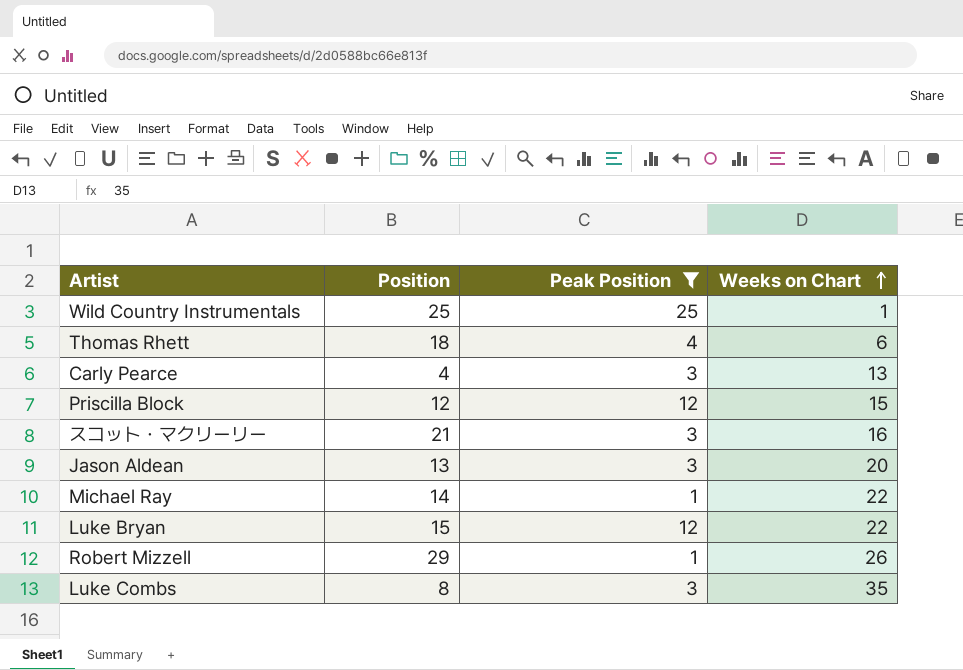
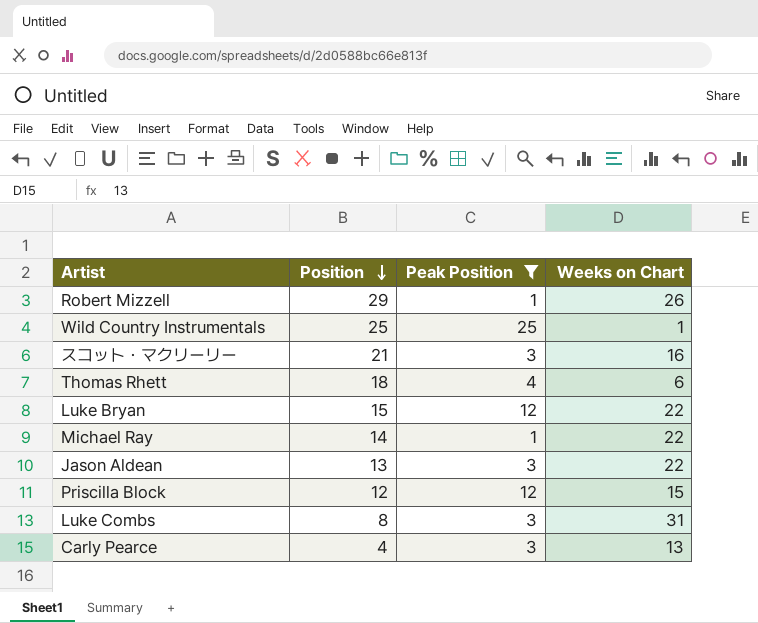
row order: Weeks on Chart ascending -> Position descending
Jason Aldean | Weeks on Chart: 20 -> 22
Luke Combs | Weeks on Chart: 35 -> 31

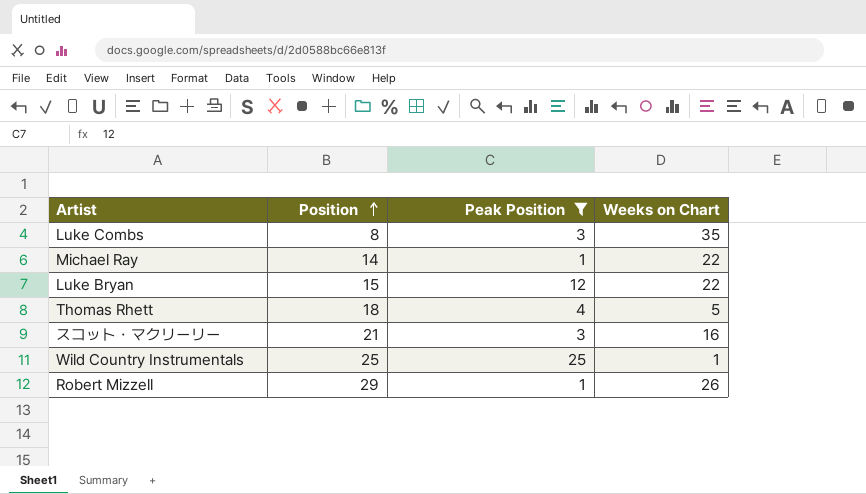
row order: Position descending -> Position ascending
row Jason Aldean: 13 | 3 | 22 -> none
row Priscilla Block: 12 | 12 | 15 -> none
row Carly Pearce: 4 | 3 | 13 -> none
Luke Combs | Weeks on Chart: 31 -> 35
Thomas Rhett | Weeks on Chart: 6 -> 5

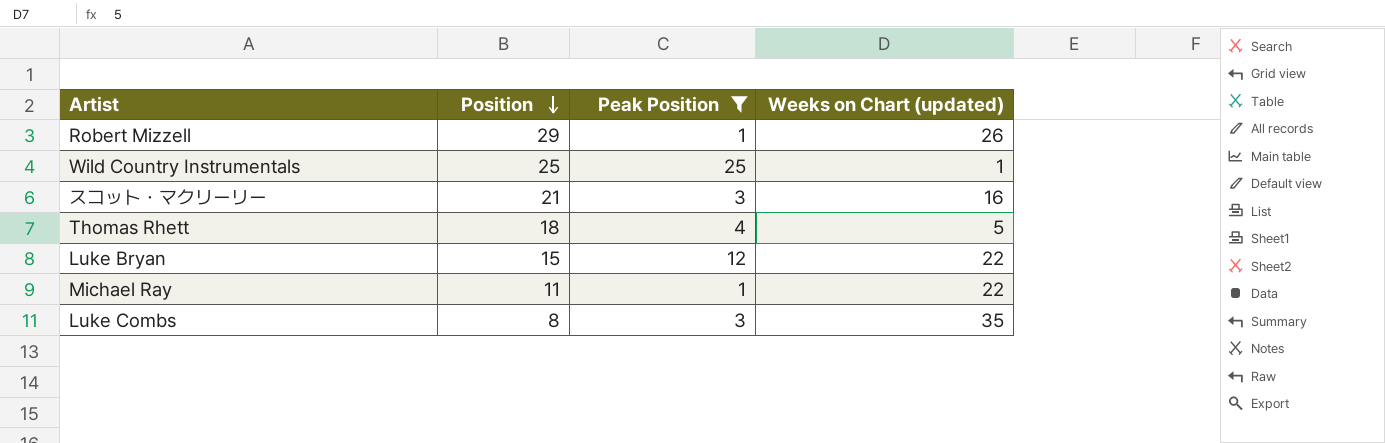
row order: Position ascending -> Position descending
column name: Weeks on Chart -> Weeks on Chart (updated)
Michael Ray | Position: 14 -> 11

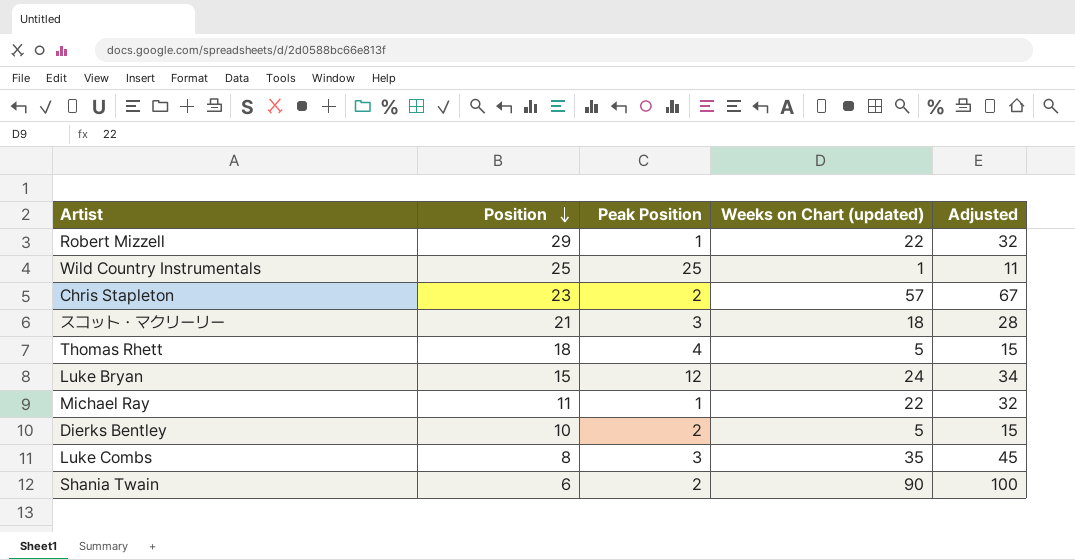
filter: Peak Position != 2 -> none
column Adjusted | formula: none -> [Weeks on Chart (updated)] + 10
Robert Mizzell | Weeks on Chart (updated): 26 -> 22
スコット・マクリーリー | Weeks on Chart (updated): 16 -> 18
Luke Bryan | Weeks on Chart (updated): 22 -> 24

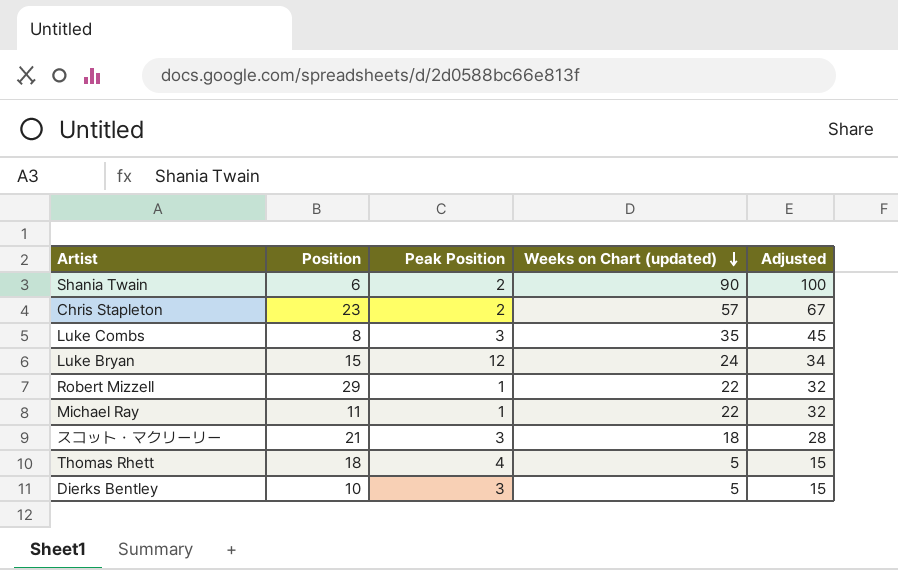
row order: Position descending -> Weeks on Chart (updated) descending
row Wild Country Instrumentals: 25 | 25 | 1 | 11 -> none
Dierks Bentley | Peak Position: 2 -> 3

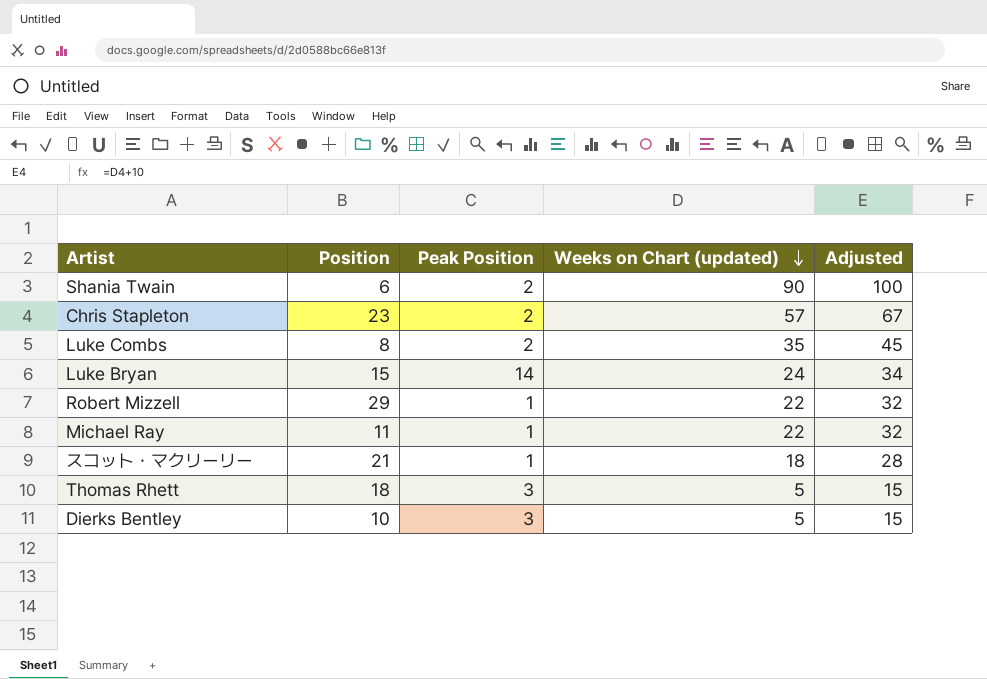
Luke Combs | Peak Position: 3 -> 2
Luke Bryan | Peak Position: 12 -> 14
スコット・マクリーリー | Peak Position: 3 -> 1
Thomas Rhett | Peak Position: 4 -> 3

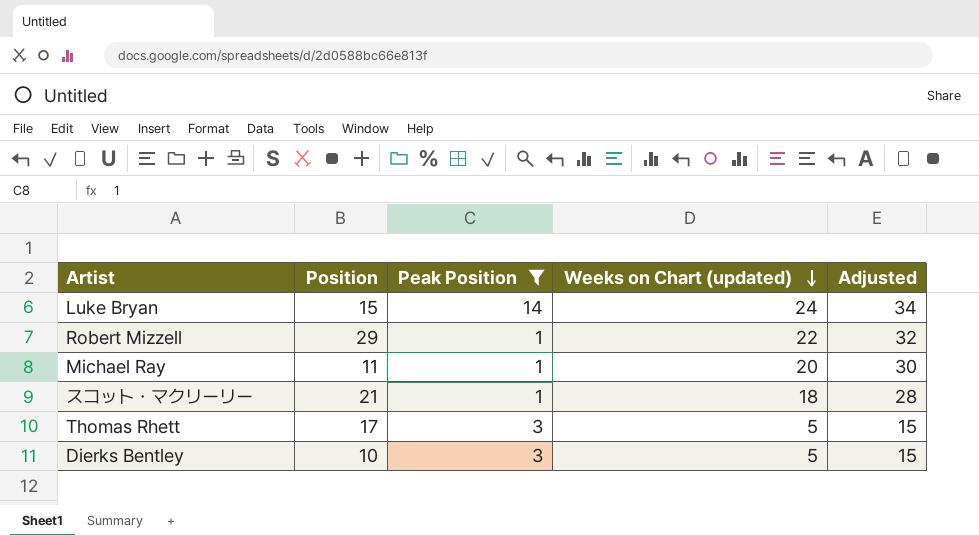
filter: none -> Peak Position != 2
Michael Ray | Weeks on Chart (updated): 22 -> 20
Michael Ray | Adjusted: 32 -> 30
Thomas Rhett | Position: 18 -> 17

